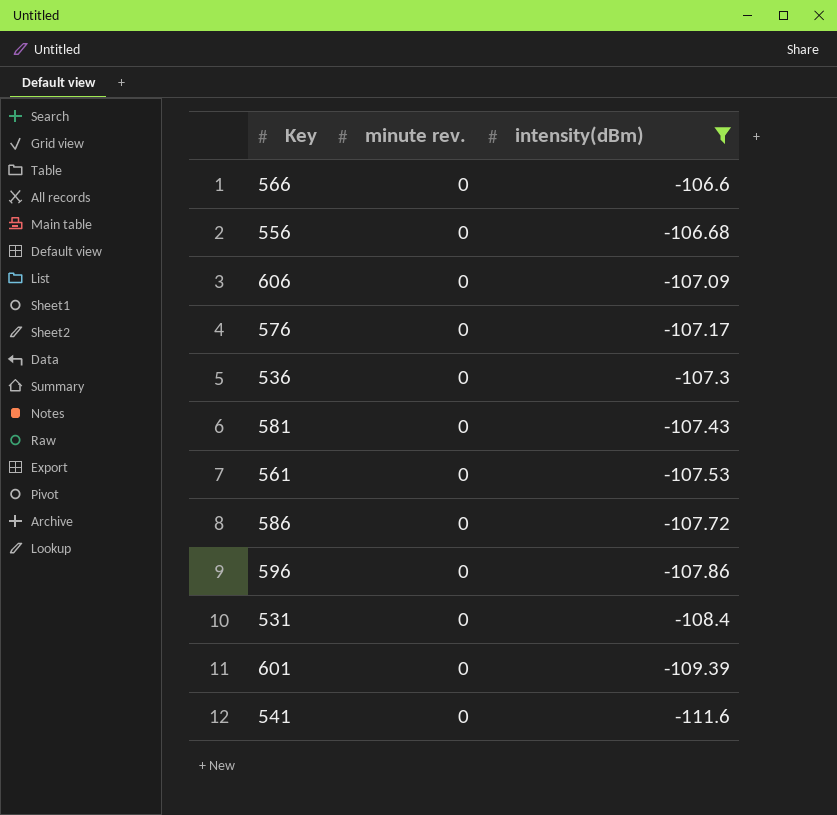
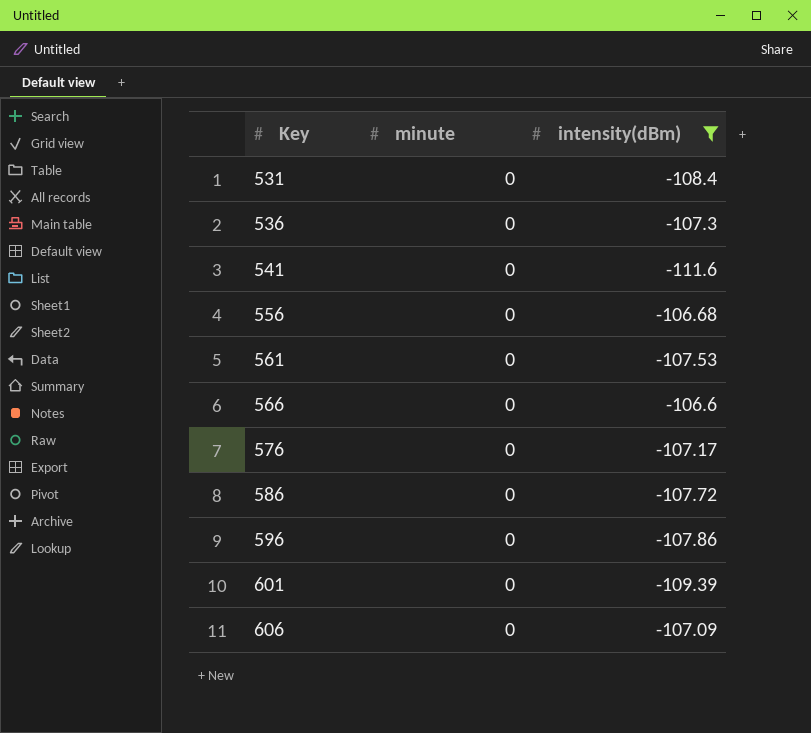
row order: intensity(dBm) descending -> Key ascending
column name: minute rev. -> minute
row 581: 0 | -107.43 -> none

